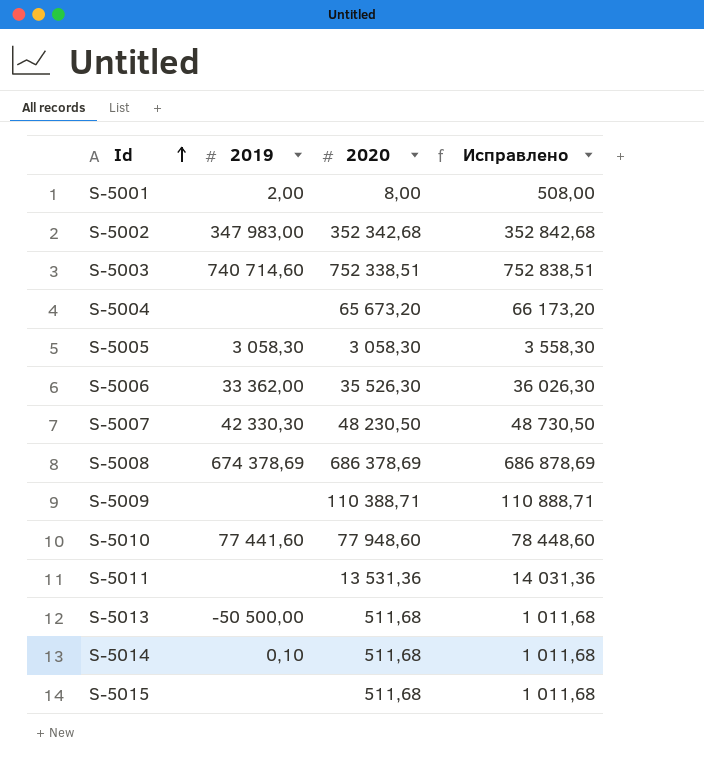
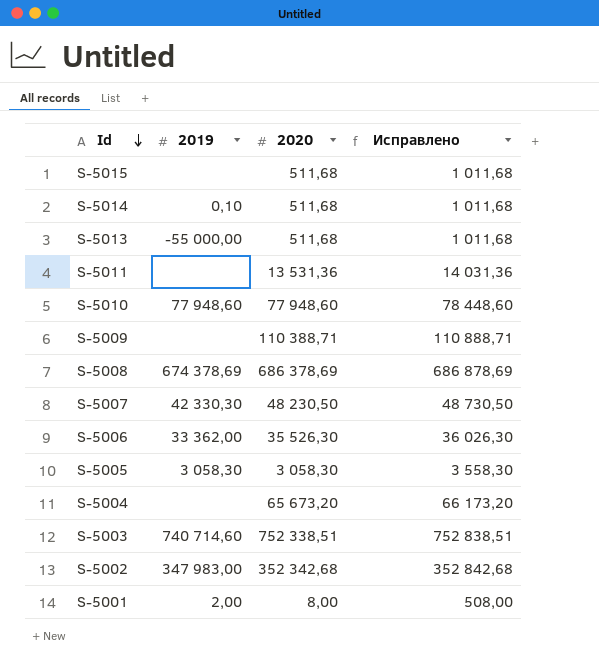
row order: Id ascending -> Id descending
S-5013 | 2019: -50 500,00 -> -55 000,00
S-5010 | 2019: 77 441,60 -> 77 948,60

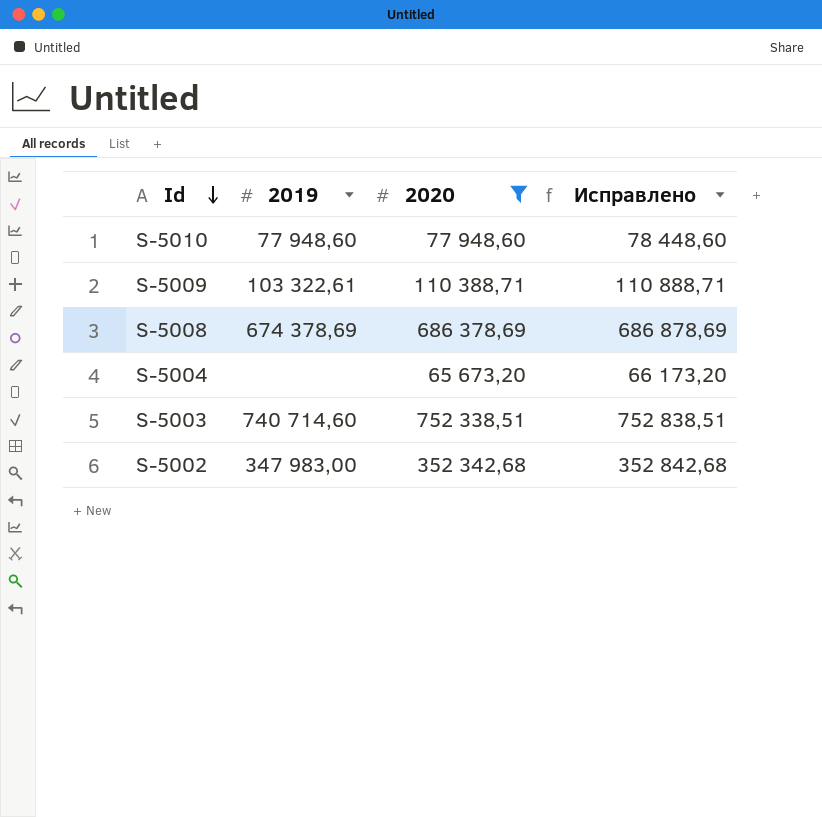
filter: none -> 2020 >= 65 673,20
S-5009 | 2019: none -> 103 322,61

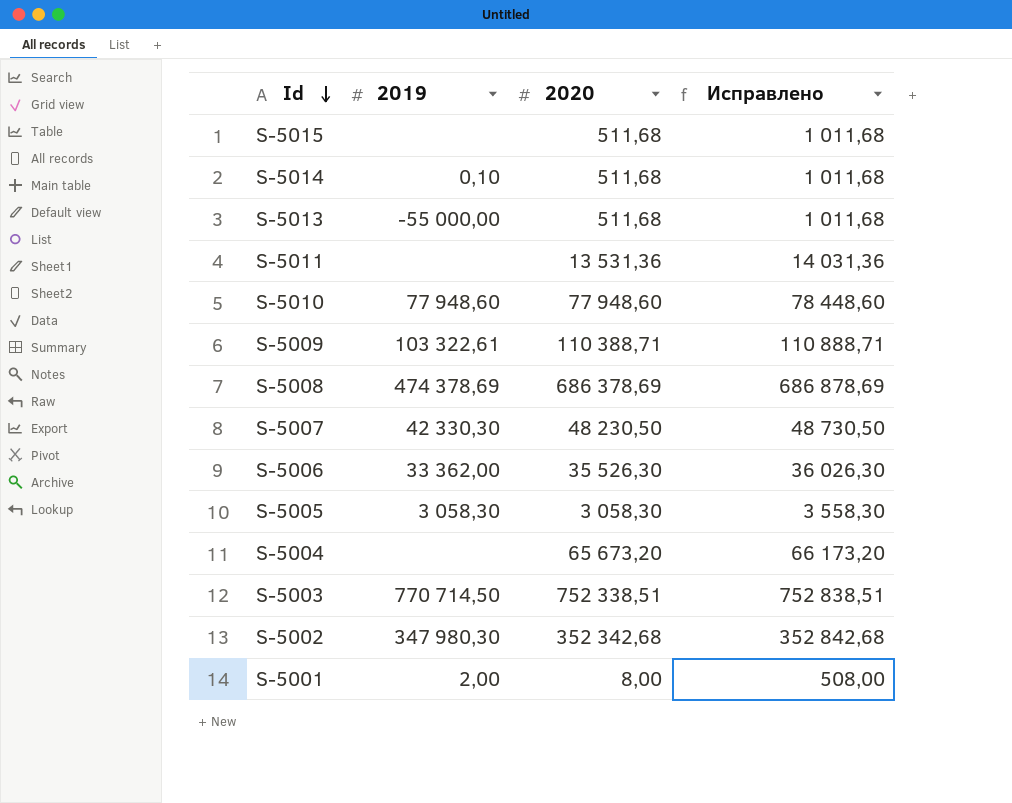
filter: 2020 >= 65 673,20 -> none
S-5008 | 2019: 674 378,69 -> 474 378,69
S-5003 | 2019: 740 714,60 -> 770 714,50
S-5002 | 2019: 347 983,00 -> 347 980,30

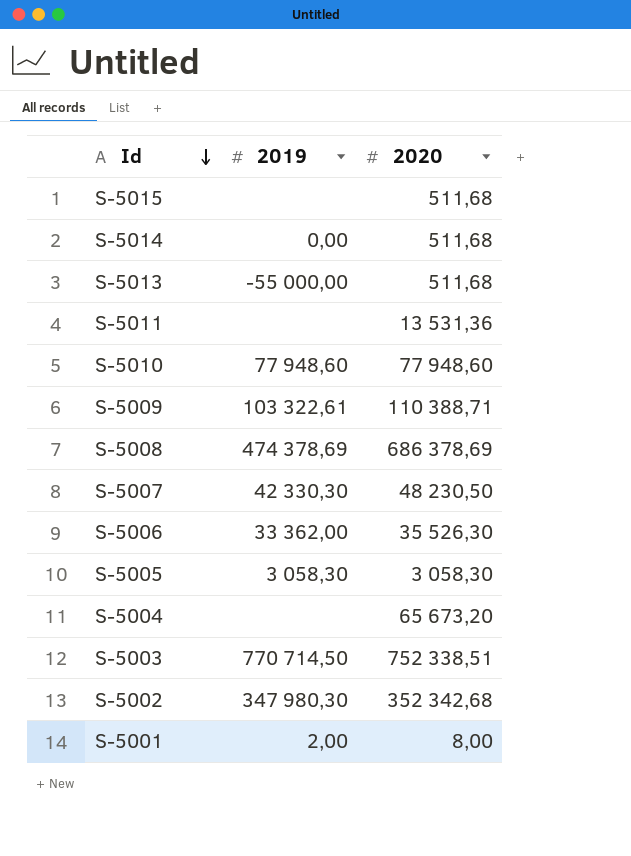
column Исправлено | formula: [2020] + 500 -> none
S-5014 | 2019: 0,10 -> 0,00

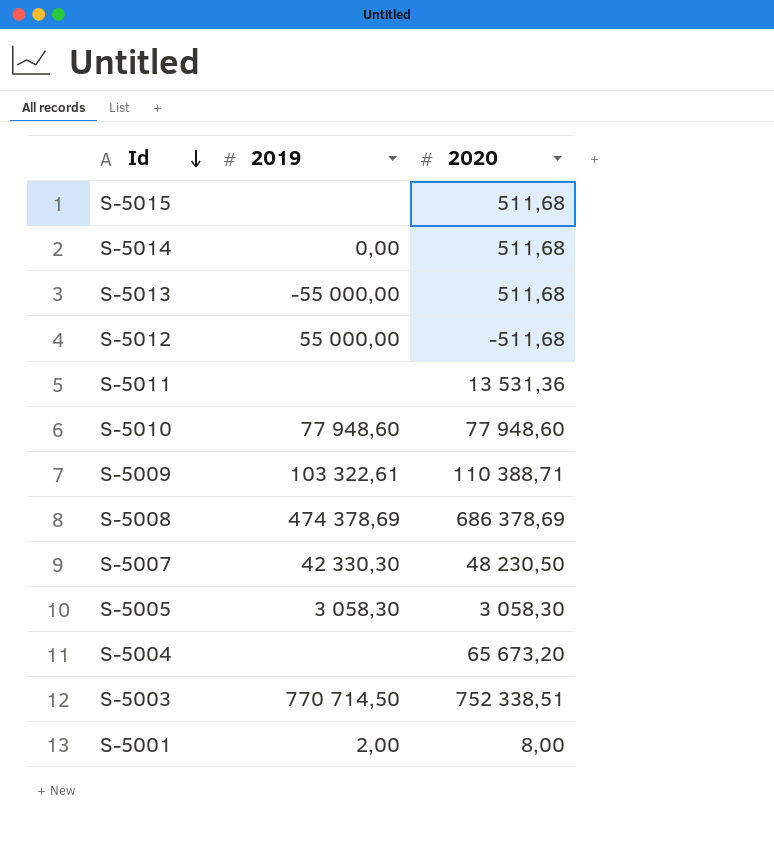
row S-5006: 33 362,00 | 35 526,30 -> none
row S-5002: 347 980,30 | 352 342,68 -> none
row S-5012: none -> 55 000,00 | -511,68

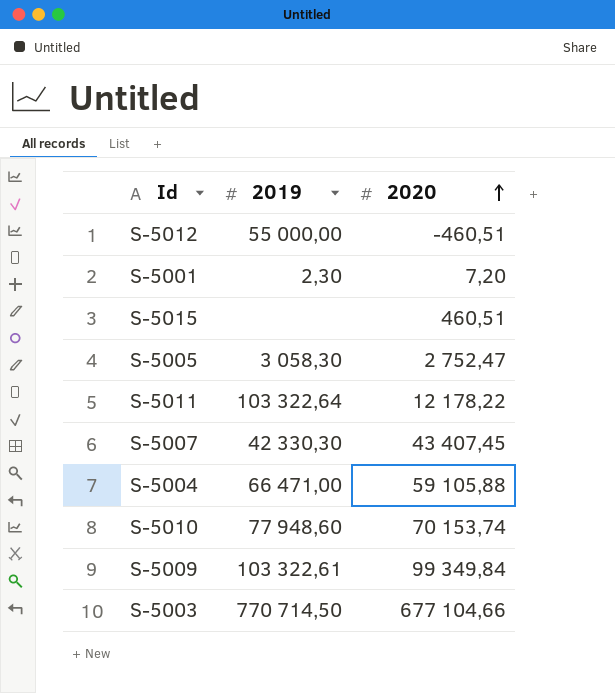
row order: Id descending -> 2020 ascending
row S-5014: 0,00 | 511,68 -> none
row S-5013: -55 000,00 | 511,68 -> none
row S-5008: 474 378,69 | 686 378,69 -> none
S-5012 | 2020: -511,68 -> -460,51
S-5001 | 2019: 2,00 -> 2,30
S-5001 | 2020: 8,00 -> 7,20
S-5015 | 2020: 511,68 -> 460,51
S-5005 | 2020: 3 058,30 -> 2 752,47
S-5011 | 2019: none -> 103 322,64
S-5011 | 2020: 13 531,36 -> 12 178,22
S-5007 | 2020: 48 230,50 -> 43 407,45
S-5004 | 2019: none -> 66 471,00
S-5004 | 2020: 65 673,20 -> 59 105,88
S-5010 | 2020: 77 948,60 -> 70 153,74
S-5009 | 2020: 110 388,71 -> 99 349,84
S-5003 | 2020: 752 338,51 -> 677 104,66

